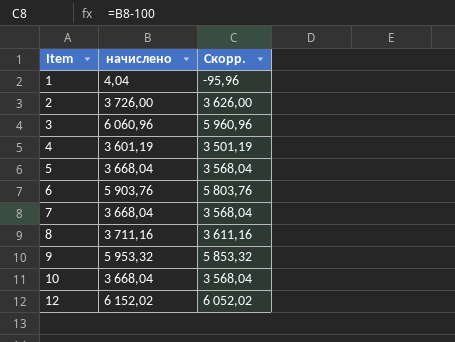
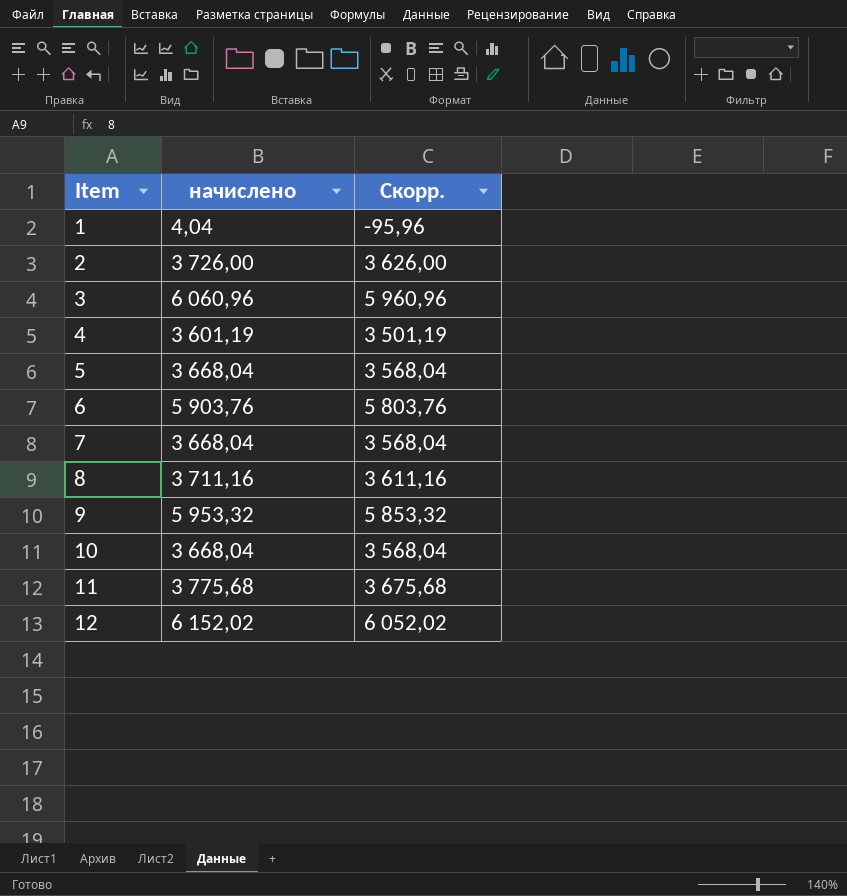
row 11: none -> 3 775,68 | 3 675,68

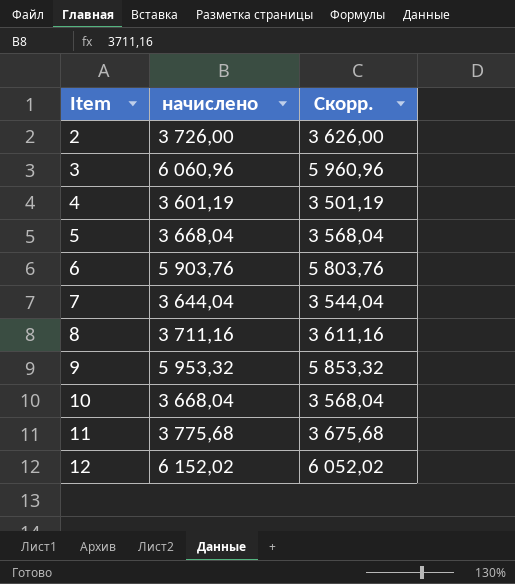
row 1: 4,04 | -95,96 -> none
7 | начислено: 3 668,04 -> 3 644,04
7 | Скорр.: 3 568,04 -> 3 544,04

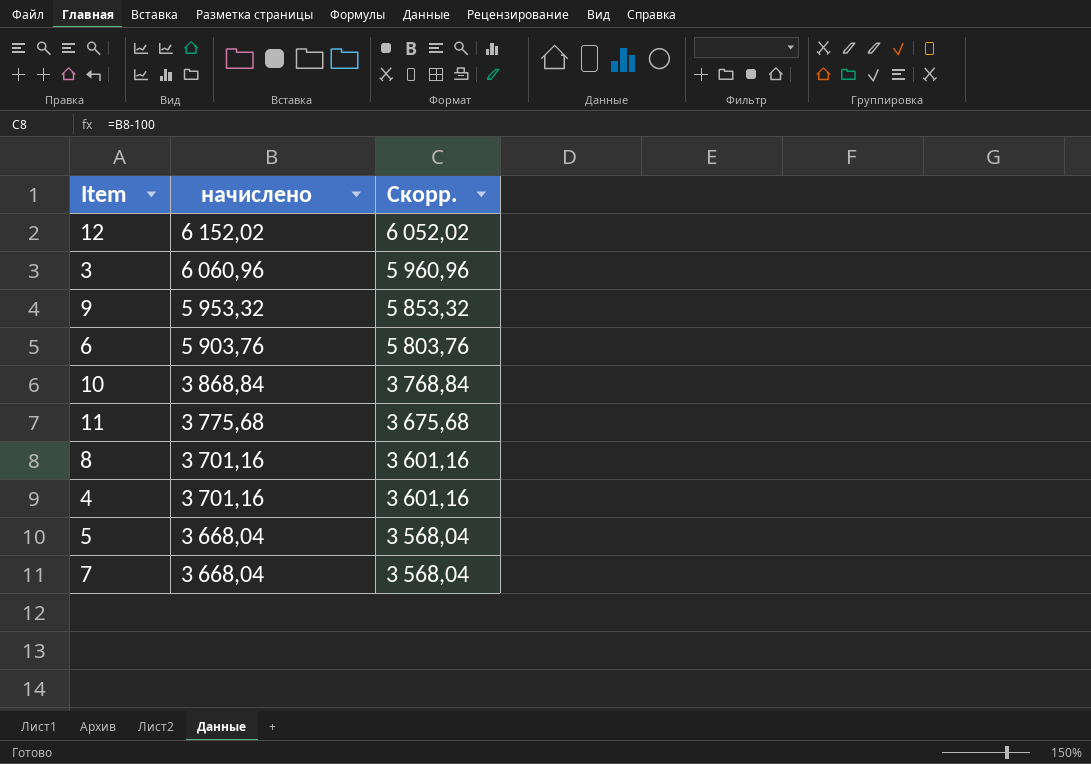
row order: Item ascending -> начислено descending
row 2: 3 726,00 | 3 626,00 -> none
10 | начислено: 3 668,04 -> 3 868,84
10 | Скорр.: 3 568,04 -> 3 768,84
8 | начислено: 3 711,16 -> 3 701,16
8 | Скорр.: 3 611,16 -> 3 601,16
4 | начислено: 3 601,19 -> 3 701,16
4 | Скорр.: 3 501,19 -> 3 601,16
7 | начислено: 3 644,04 -> 3 668,04
7 | Скорр.: 3 544,04 -> 3 568,04

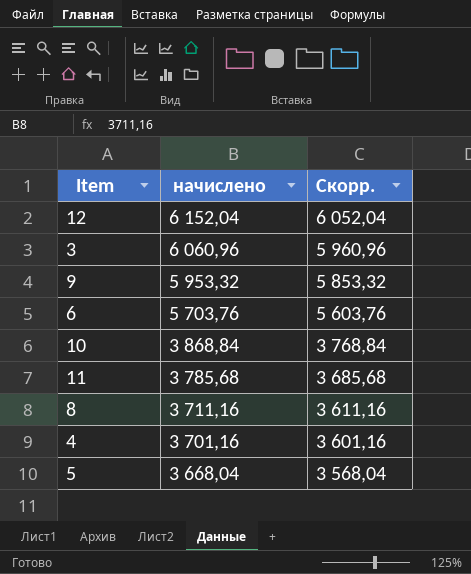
row 7: 3 668,04 | 3 568,04 -> none
12 | начислено: 6 152,02 -> 6 152,04
12 | Скорр.: 6 052,02 -> 6 052,04
6 | начислено: 5 903,76 -> 5 703,76
6 | Скорр.: 5 803,76 -> 5 603,76
11 | начислено: 3 775,68 -> 3 785,68
11 | Скорр.: 3 675,68 -> 3 685,68
8 | начислено: 3 701,16 -> 3 711,16
8 | Скорр.: 3 601,16 -> 3 611,16

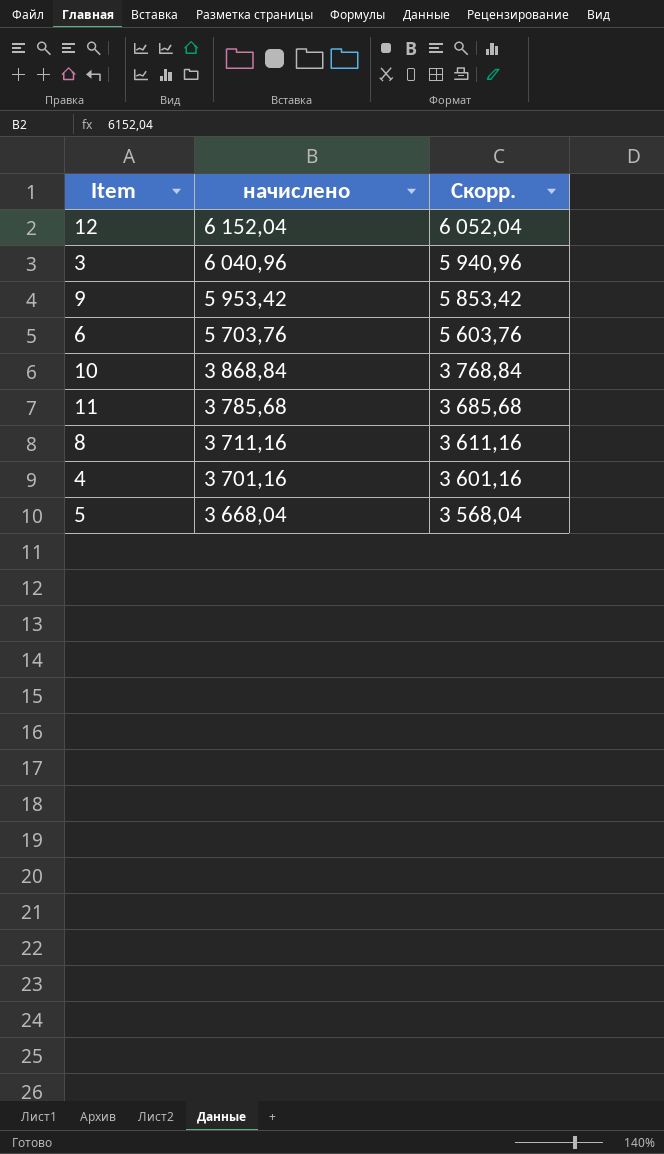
3 | начислено: 6 060,96 -> 6 040,96
3 | Скорр.: 5 960,96 -> 5 940,96
9 | начислено: 5 953,32 -> 5 953,42
9 | Скорр.: 5 853,32 -> 5 853,42

